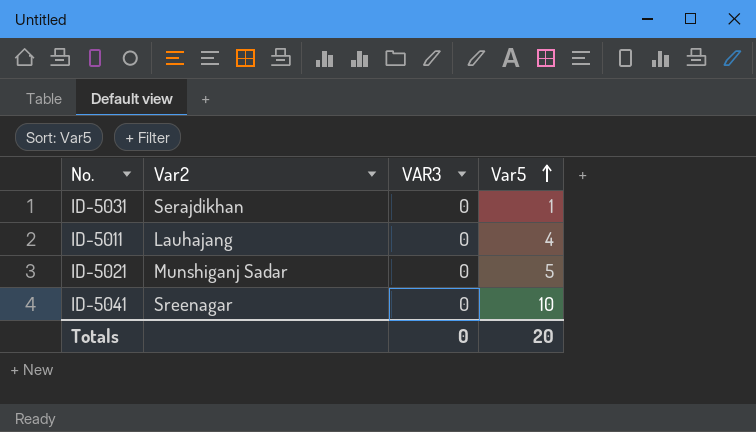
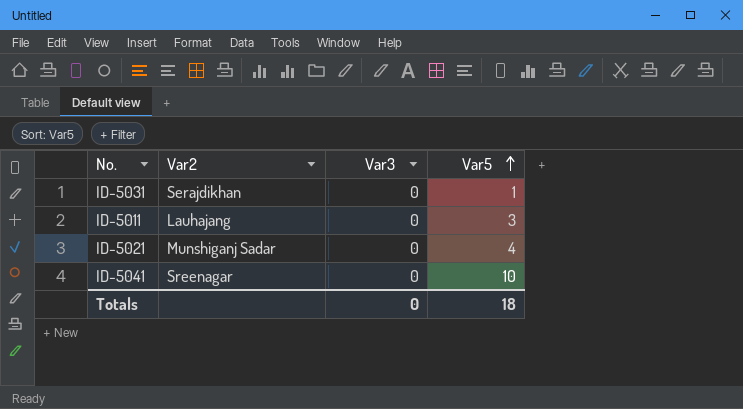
column name: VAR3 -> Var3
ID-5011 | Var5: 4 -> 3
ID-5021 | Var5: 5 -> 4
Totals | Var5: 20 -> 18

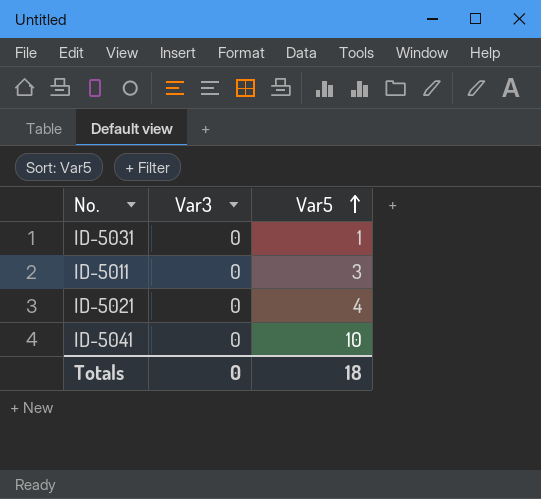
column Var2 | position: 2 -> none

